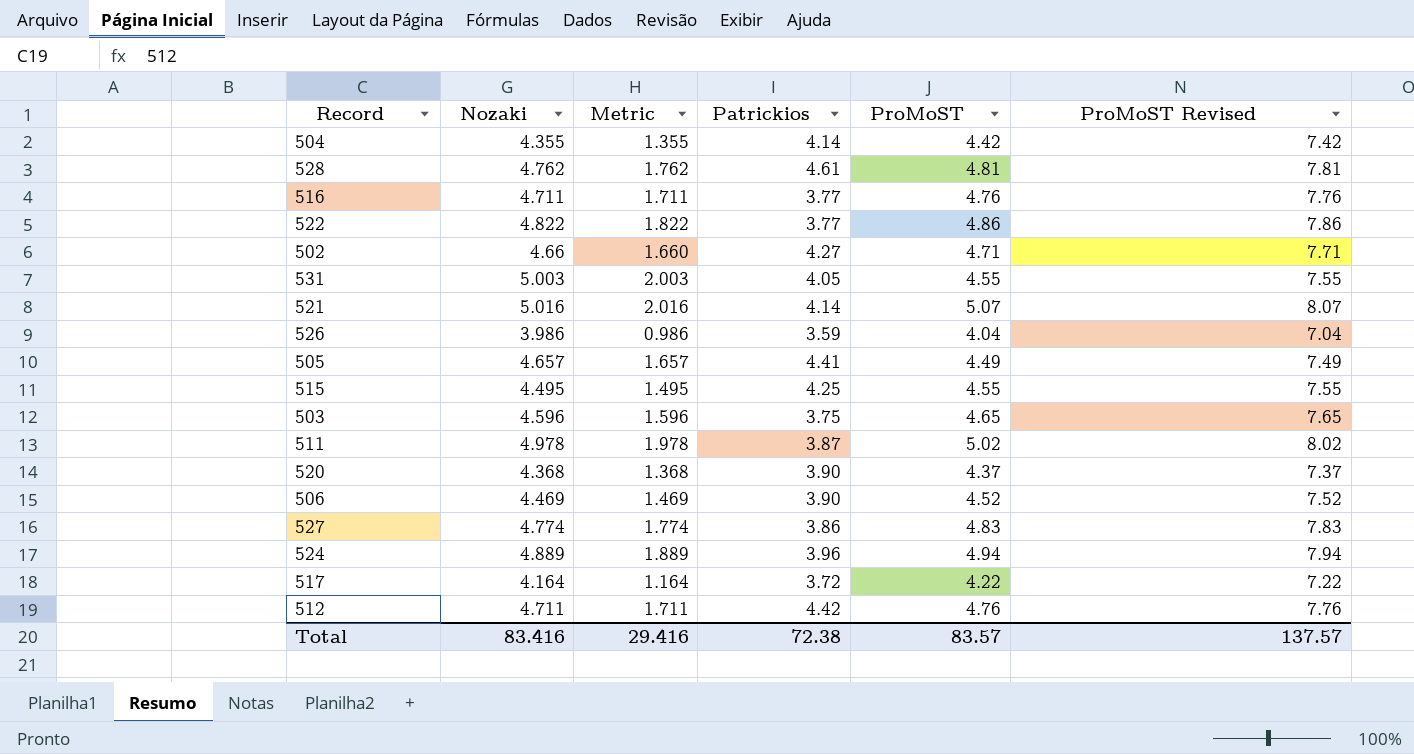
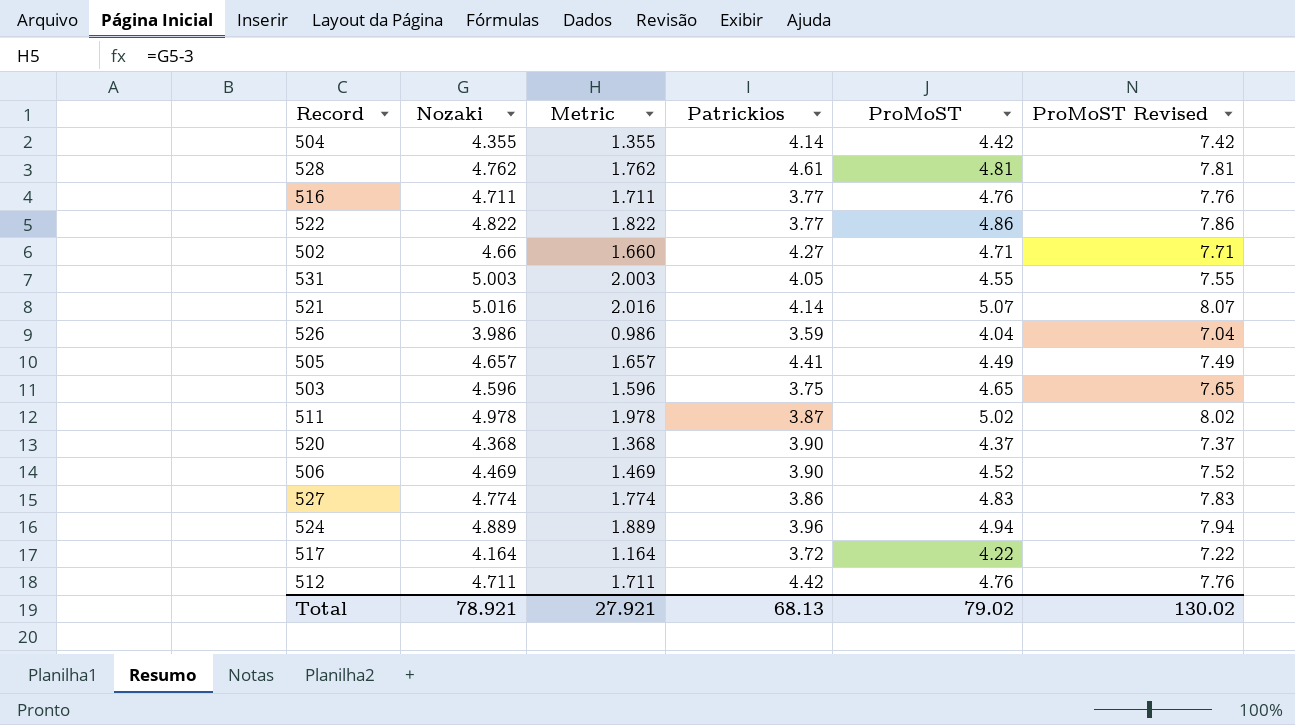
row 515: 4.495 | 1.495 | 4.25 | 4.55 | 7.55 -> none
Total | Nozaki: 83.416 -> 78.921
Total | Metric: 29.416 -> 27.921
Total | Patrickios: 72.38 -> 68.13
Total | ProMoST: 83.57 -> 79.02
Total | ProMoST Revised: 137.57 -> 130.02

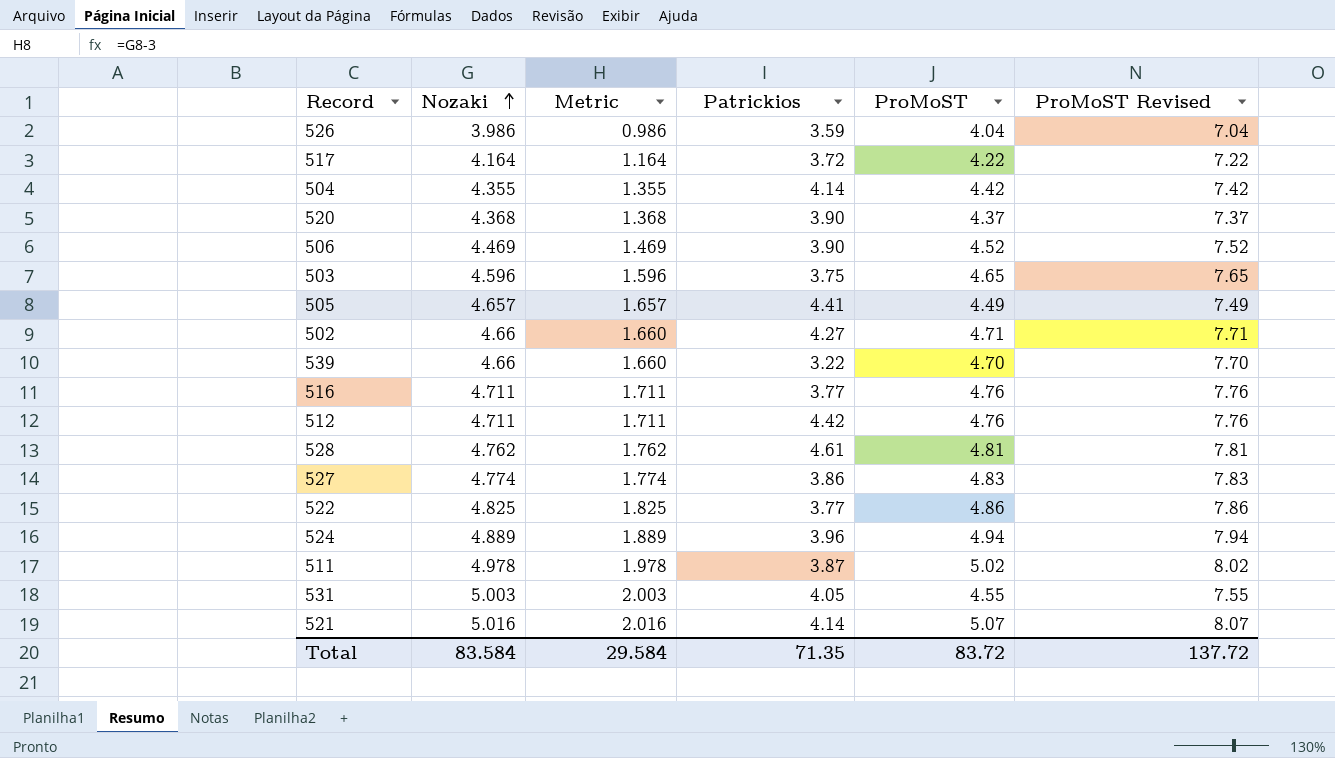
row order: none -> Nozaki ascending
row 539: none -> 4.66 | 1.660 | 3.22 | 4.70 | 7.70
522 | Nozaki: 4.822 -> 4.825
522 | Metric: 1.822 -> 1.825
Total | Nozaki: 78.921 -> 83.584
Total | Metric: 27.921 -> 29.584
Total | Patrickios: 68.13 -> 71.35
Total | ProMoST: 79.02 -> 83.72
Total | ProMoST Revised: 130.02 -> 137.72

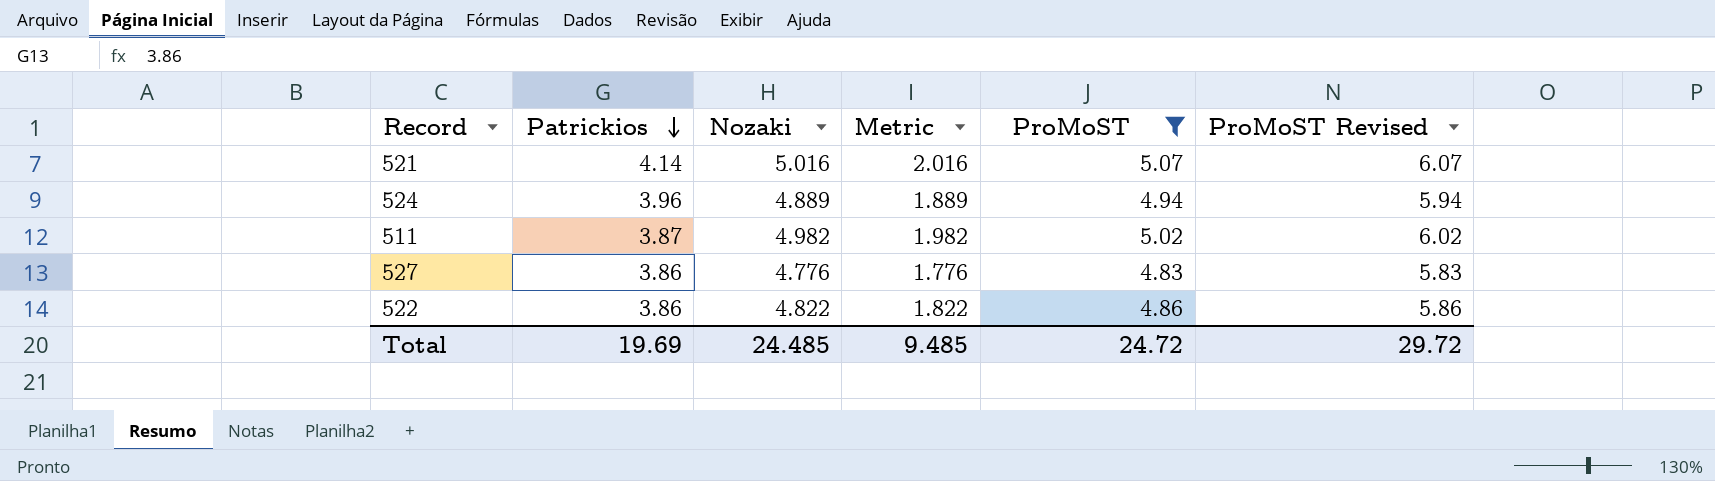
filter: none -> ProMoST >= 4.83
row order: Nozaki ascending -> Patrickios descending
column Patrickios | position: 4 -> 2
column ProMoST Revised | formula: [ProMoST] + 3 -> [ProMoST] + 1
511 | Nozaki: 4.978 -> 4.982
511 | Metric: 1.978 -> 1.982
527 | Nozaki: 4.774 -> 4.776
527 | Metric: 1.774 -> 1.776
522 | Patrickios: 3.77 -> 3.86
522 | Nozaki: 4.825 -> 4.822
522 | Metric: 1.825 -> 1.822
Total | Patrickios: 71.35 -> 19.69
Total | Nozaki: 83.584 -> 24.485
Total | Metric: 29.584 -> 9.485
Total | ProMoST: 83.72 -> 24.72
Total | ProMoST Revised: 137.72 -> 29.72

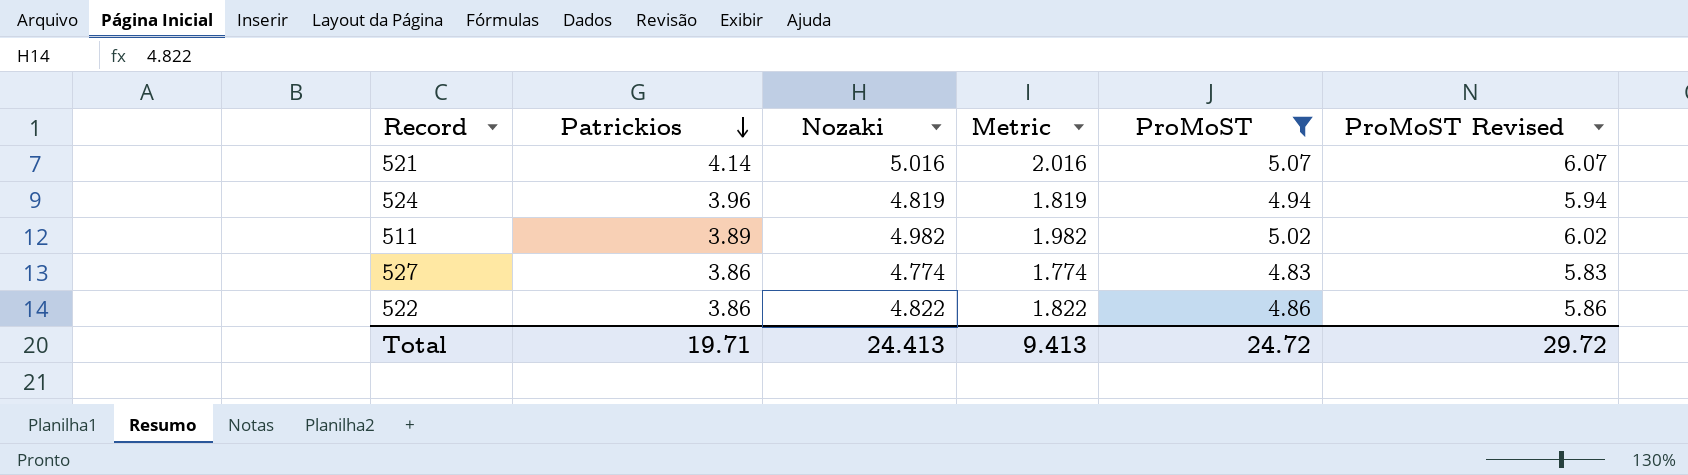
524 | Nozaki: 4.889 -> 4.819
524 | Metric: 1.889 -> 1.819
511 | Patrickios: 3.87 -> 3.89
527 | Nozaki: 4.776 -> 4.774
527 | Metric: 1.776 -> 1.774
Total | Patrickios: 19.69 -> 19.71
Total | Nozaki: 24.485 -> 24.413
Total | Metric: 9.485 -> 9.413

